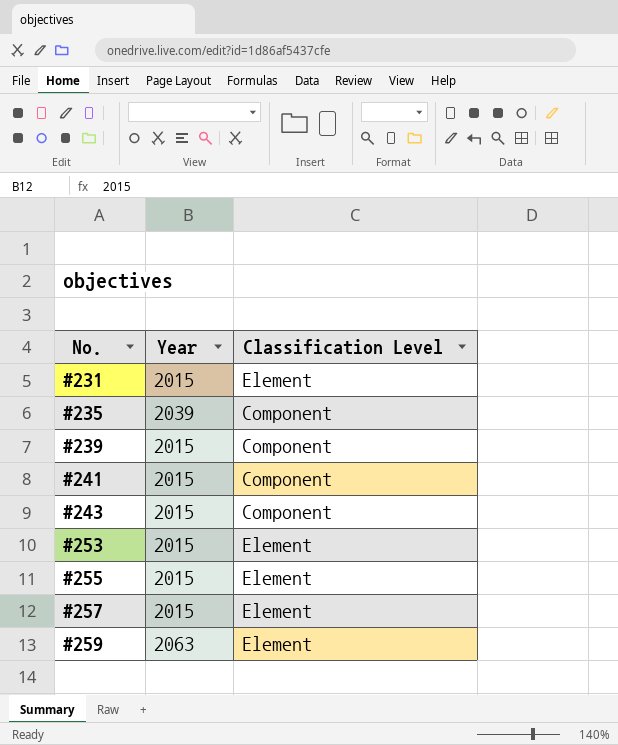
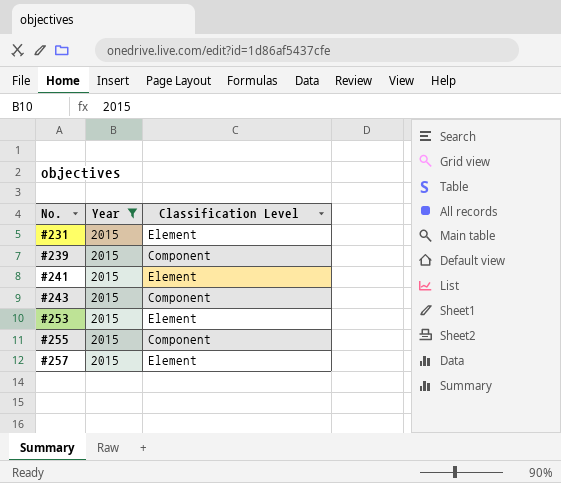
filter: none -> Year = 2015
#241 | Classification Level: Component -> Element
#255 | Classification Level: Element -> Component

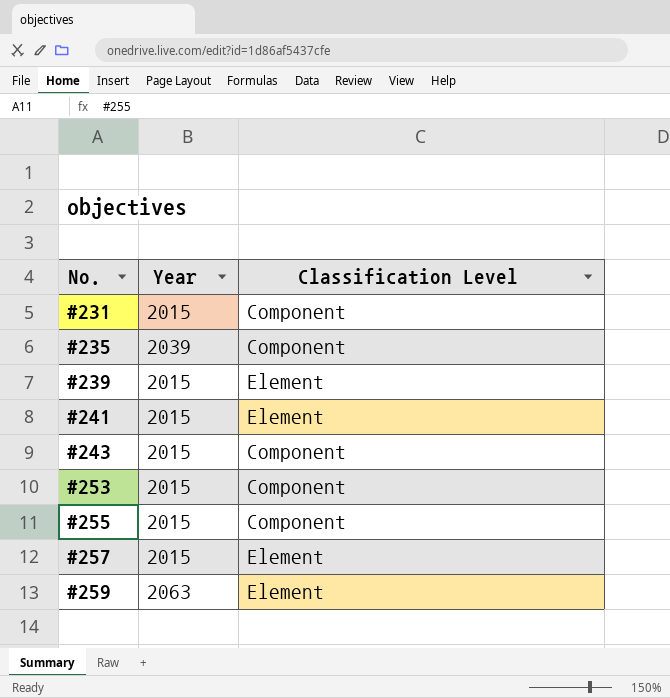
filter: Year = 2015 -> none
#231 | Classification Level: Element -> Component
#239 | Classification Level: Component -> Element
#253 | Classification Level: Element -> Component

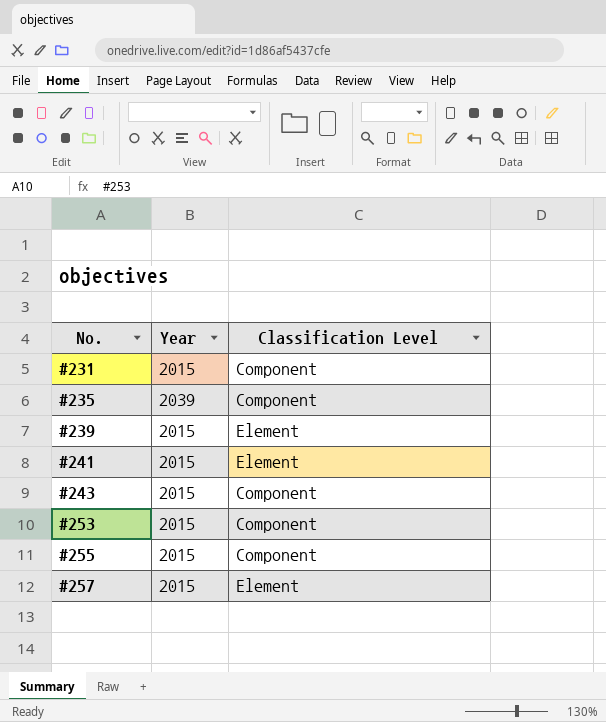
row #259: 2063 | Element -> none

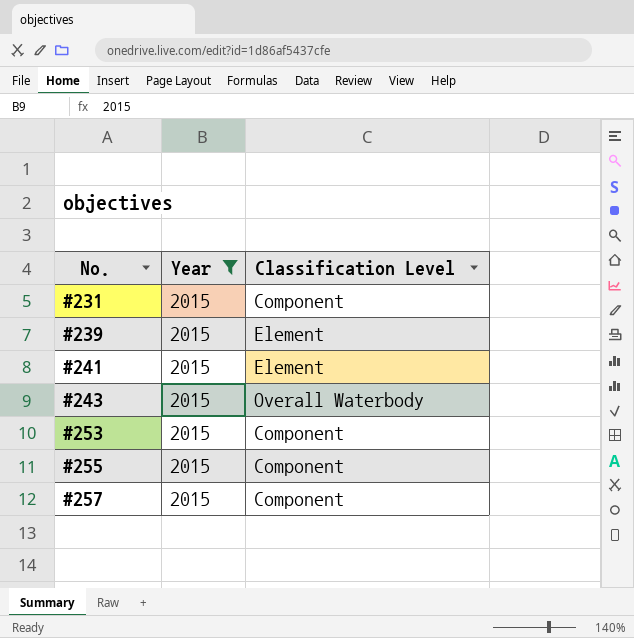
filter: none -> Year = 2015
#243 | Classification Level: Component -> Overall Waterbody
#257 | Classification Level: Element -> Component

